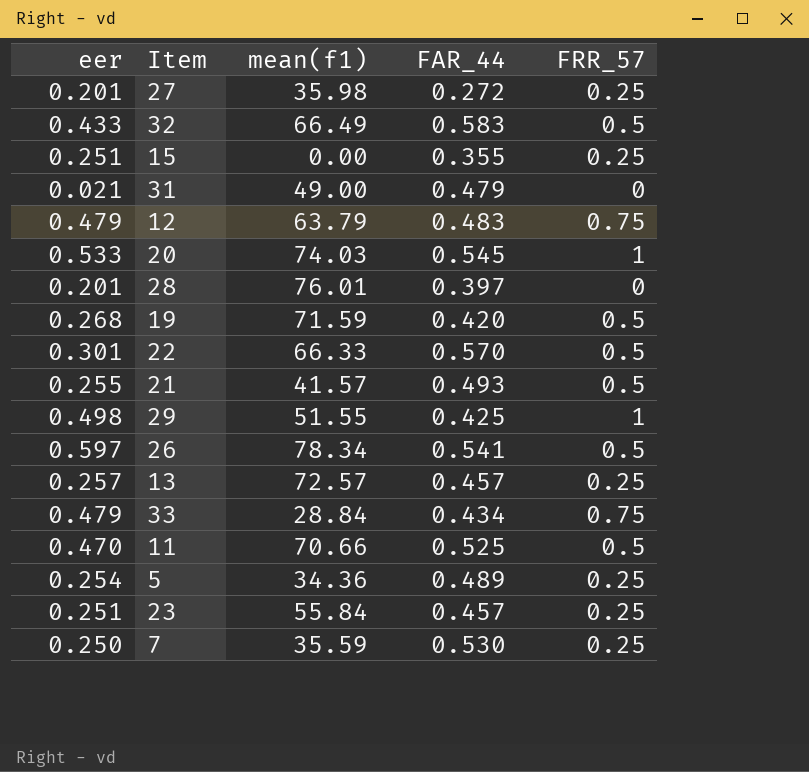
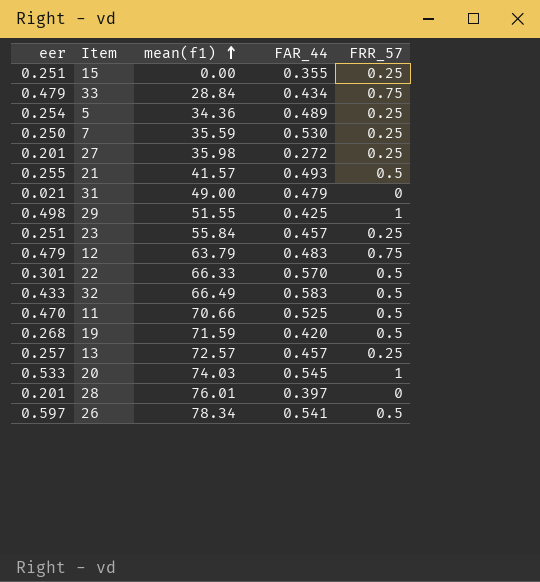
row order: none -> mean(f1) ascending

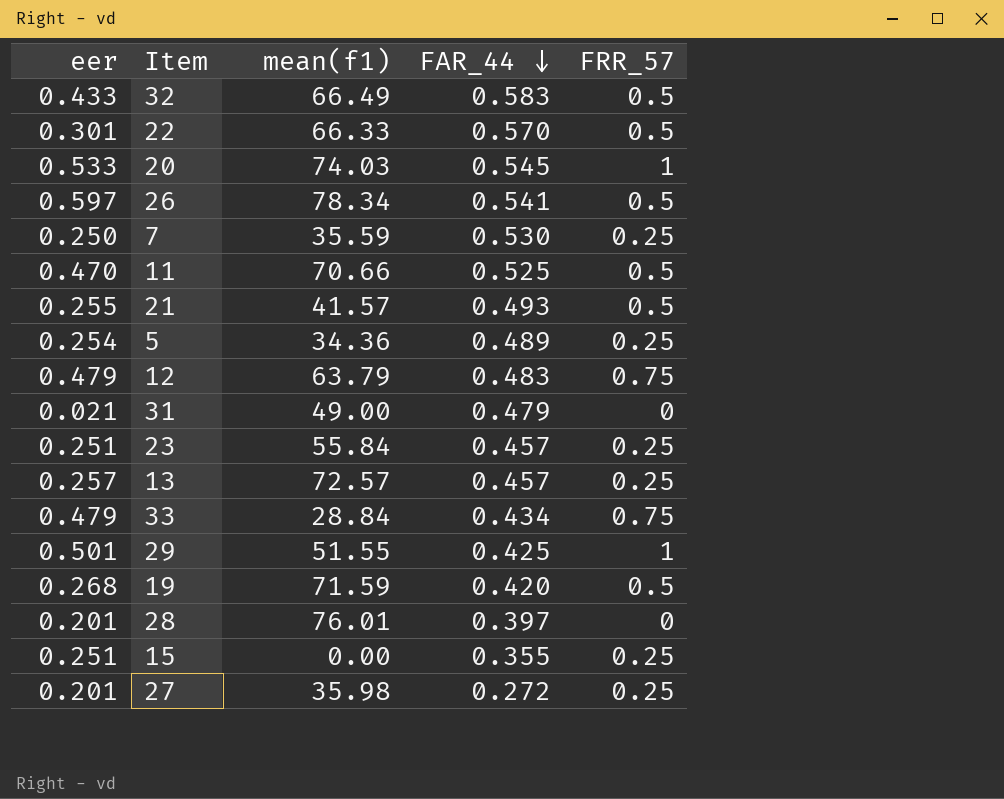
row order: mean(f1) ascending -> FAR_44 descending
29 | eer: 0.498 -> 0.501

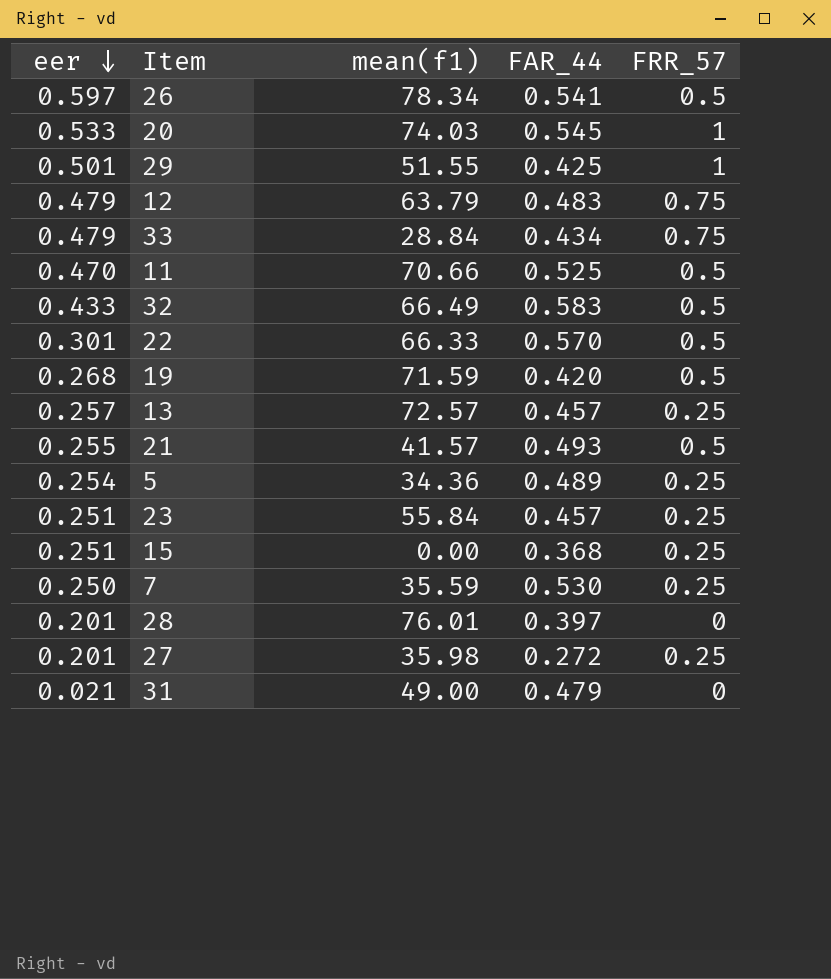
row order: FAR_44 descending -> eer descending
15 | FAR_44: 0.355 -> 0.368

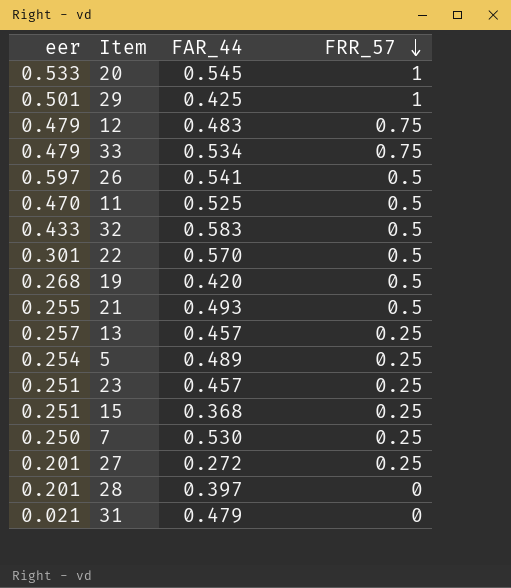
row order: eer descending -> FRR_57 descending
column mean(f1) | position: 3 -> none
33 | FAR_44: 0.434 -> 0.534

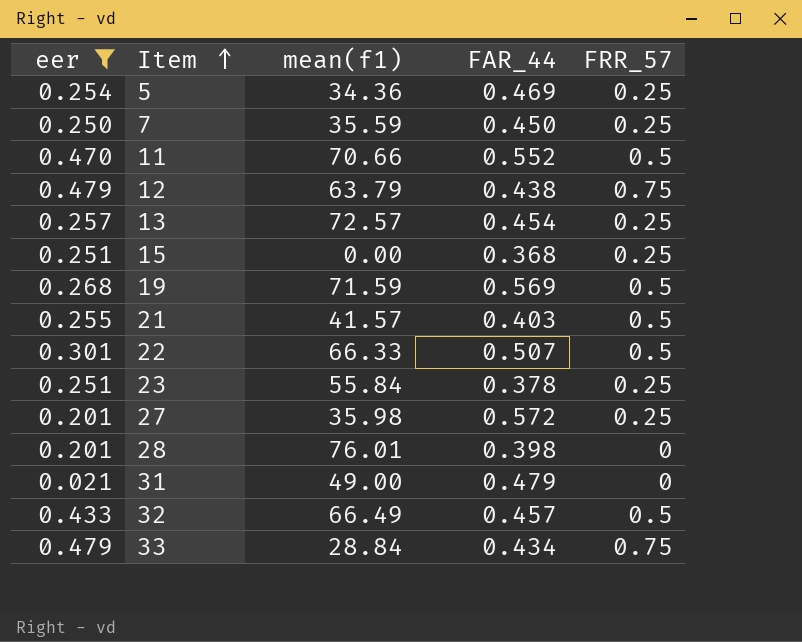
filter: none -> eer <= 0.479
row order: FRR_57 descending -> Item ascending
column mean(f1) | position: none -> 3
5 | FAR_44: 0.489 -> 0.469
7 | FAR_44: 0.530 -> 0.450
11 | FAR_44: 0.525 -> 0.552
12 | FAR_44: 0.483 -> 0.438
13 | FAR_44: 0.457 -> 0.454
19 | FAR_44: 0.420 -> 0.569
21 | FAR_44: 0.493 -> 0.403
22 | FAR_44: 0.570 -> 0.507
23 | FAR_44: 0.457 -> 0.378
27 | FAR_44: 0.272 -> 0.572
28 | FAR_44: 0.397 -> 0.398
32 | FAR_44: 0.583 -> 0.457
33 | FAR_44: 0.534 -> 0.434

